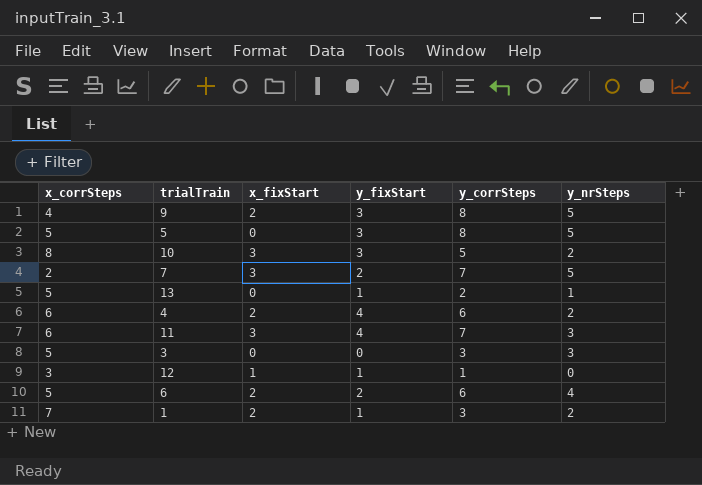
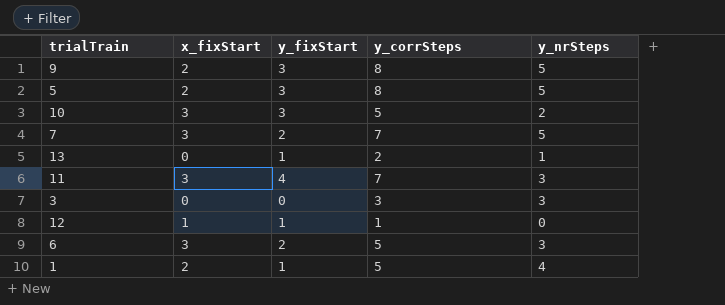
column x_corrSteps | position: 1 -> none
row 4: 6 | 2 | 4 | 6 | 2 -> none
5 | x_fixStart: 0 -> 2
6 | x_fixStart: 2 -> 3
6 | y_corrSteps: 6 -> 5
6 | y_nrSteps: 4 -> 3
1 | y_corrSteps: 3 -> 5
1 | y_nrSteps: 2 -> 4

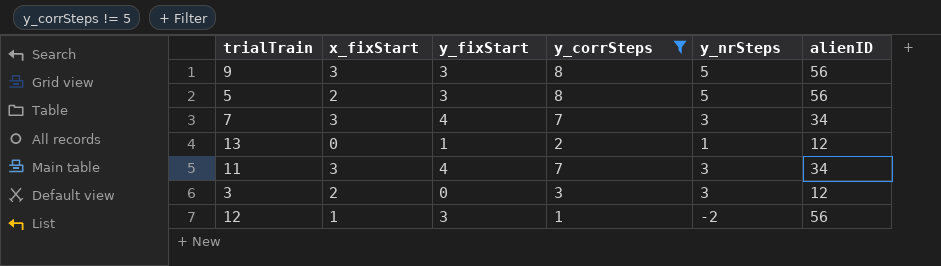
filter: none -> y_corrSteps != 5
column alienID | position: none -> 6
9 | x_fixStart: 2 -> 3
7 | y_fixStart: 2 -> 4
7 | y_nrSteps: 5 -> 3
3 | x_fixStart: 0 -> 2
12 | y_fixStart: 1 -> 3
12 | y_nrSteps: 0 -> -2

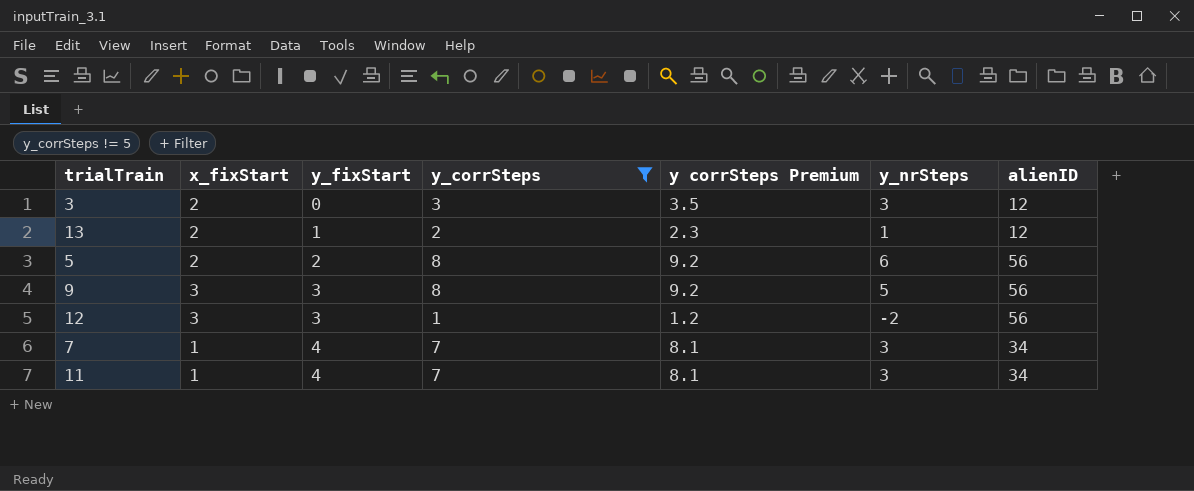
row order: none -> y_fixStart ascending
column y corrSteps Premium | formula: none -> [y_corrSteps] * 1.15
13 | x_fixStart: 0 -> 2
5 | y_fixStart: 3 -> 2
5 | y_nrSteps: 5 -> 6
12 | x_fixStart: 1 -> 3
7 | x_fixStart: 3 -> 1
11 | x_fixStart: 3 -> 1

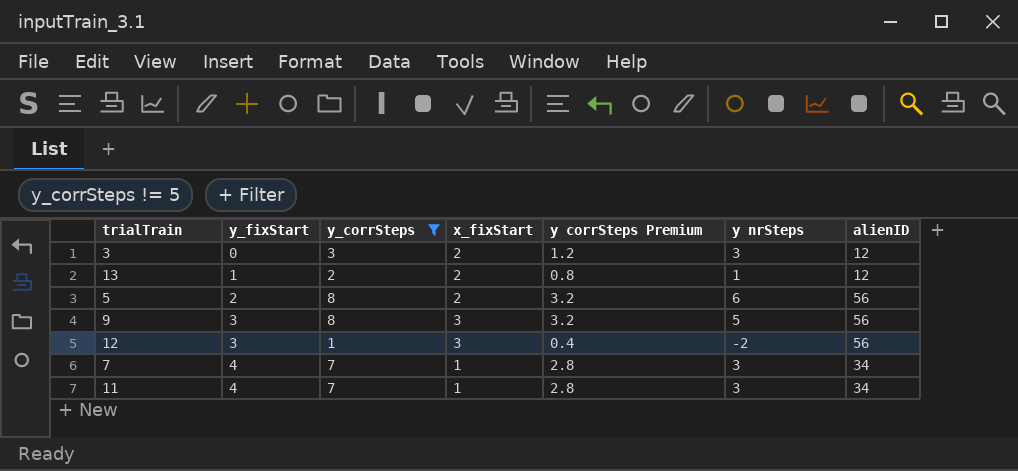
column x_fixStart | position: 2 -> 4
column y corrSteps Premium | formula: [y_corrSteps] * 1.15 -> [y_corrSteps] * 0.4
column name: y_nrSteps -> y nrSteps

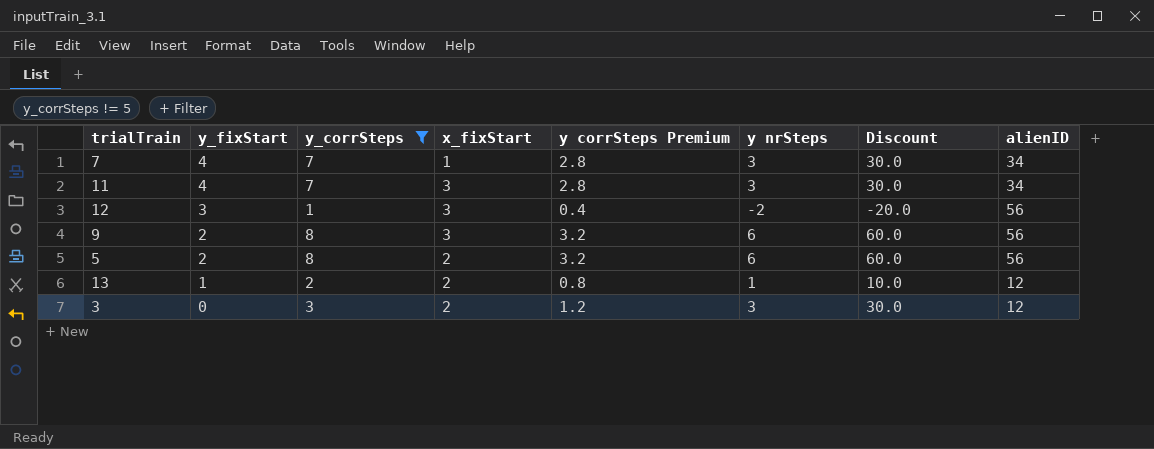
row order: y_fixStart ascending -> y_fixStart descending
column Discount | formula: none -> [y nrSteps] * 10
11 | x_fixStart: 1 -> 3
9 | y_fixStart: 3 -> 2
9 | y nrSteps: 5 -> 6

